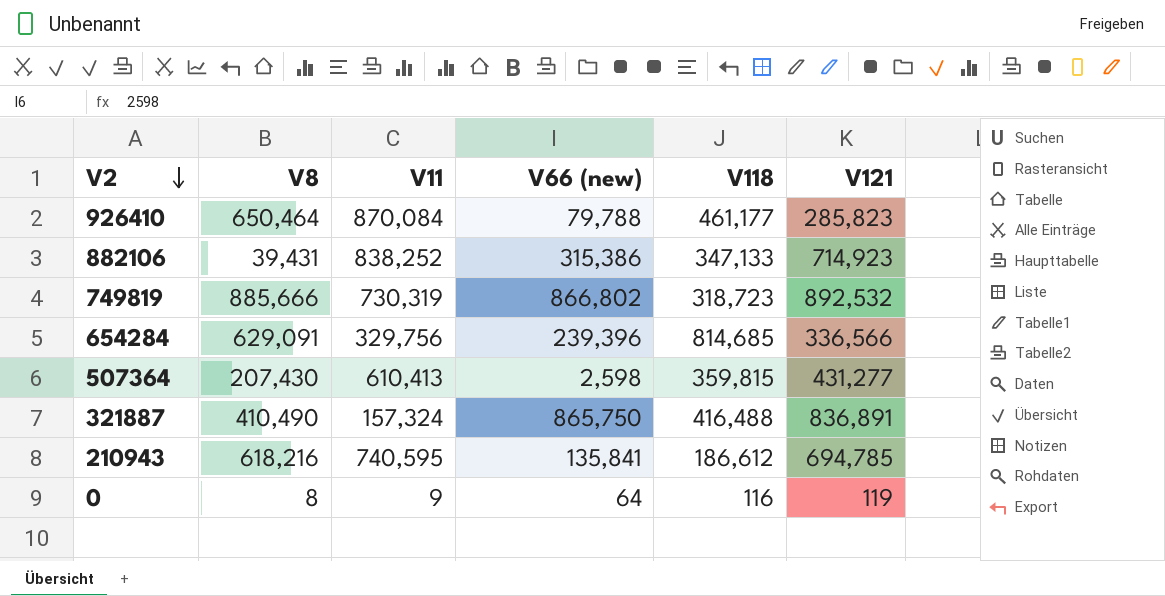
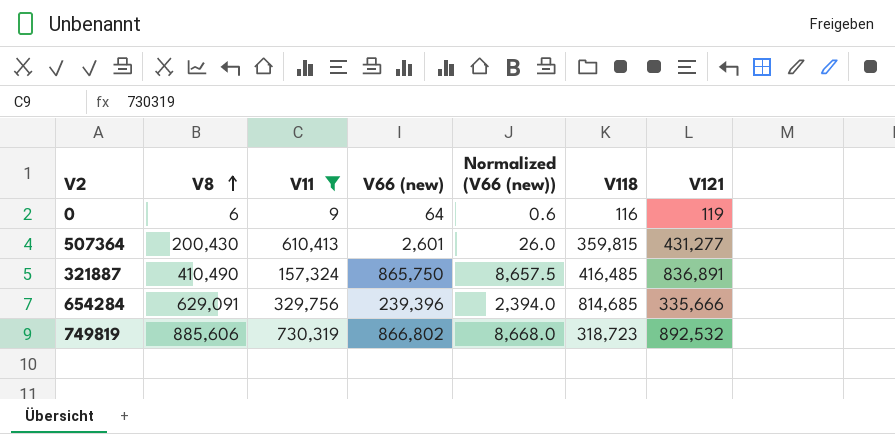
filter: none -> V11 <= 730,319
row order: V2 descending -> V8 ascending
column Normalized (V66 (new)) | formula: none -> [V66 (new)] * 0.01
0 | V8: 8 -> 6
507364 | V8: 207,430 -> 200,430
507364 | V66 (new): 2,598 -> 2,601
321887 | V118: 416,488 -> 416,485
654284 | V121: 336,566 -> 335,666
749819 | V8: 885,666 -> 885,606

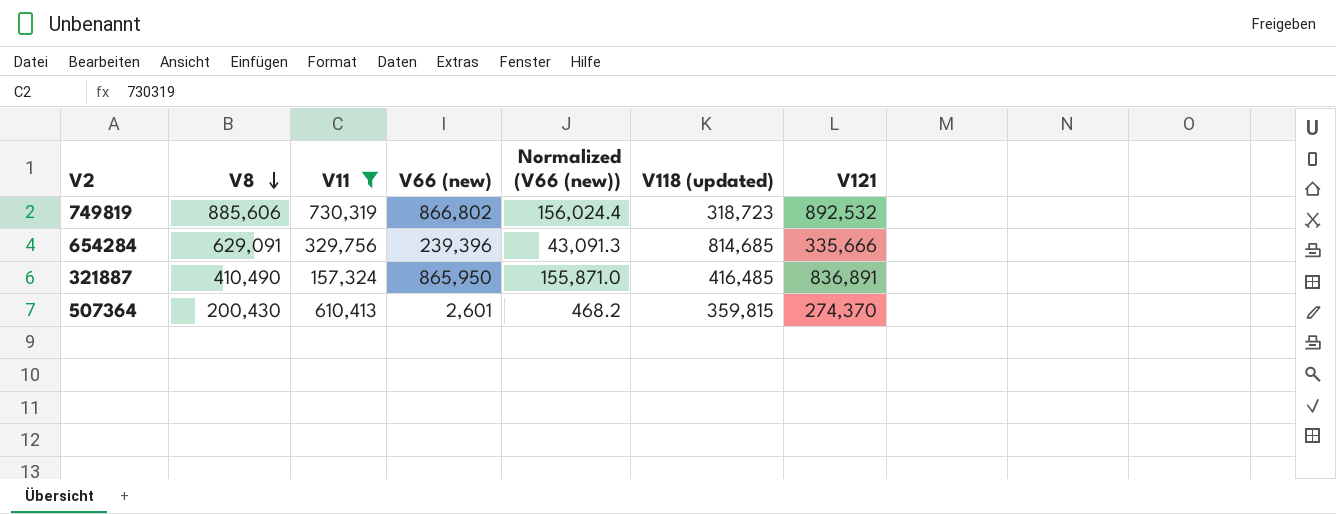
row order: V8 ascending -> V8 descending
column Normalized (V66 (new)) | formula: [V66 (new)] * 0.01 -> [V66 (new)] * 0.18
column name: V118 -> V118 (updated)
row 0: 6 | 9 | 64 | 0.6 | 116 | 119 -> none
321887 | V66 (new): 865,750 -> 865,950
507364 | V121: 431,277 -> 274,370

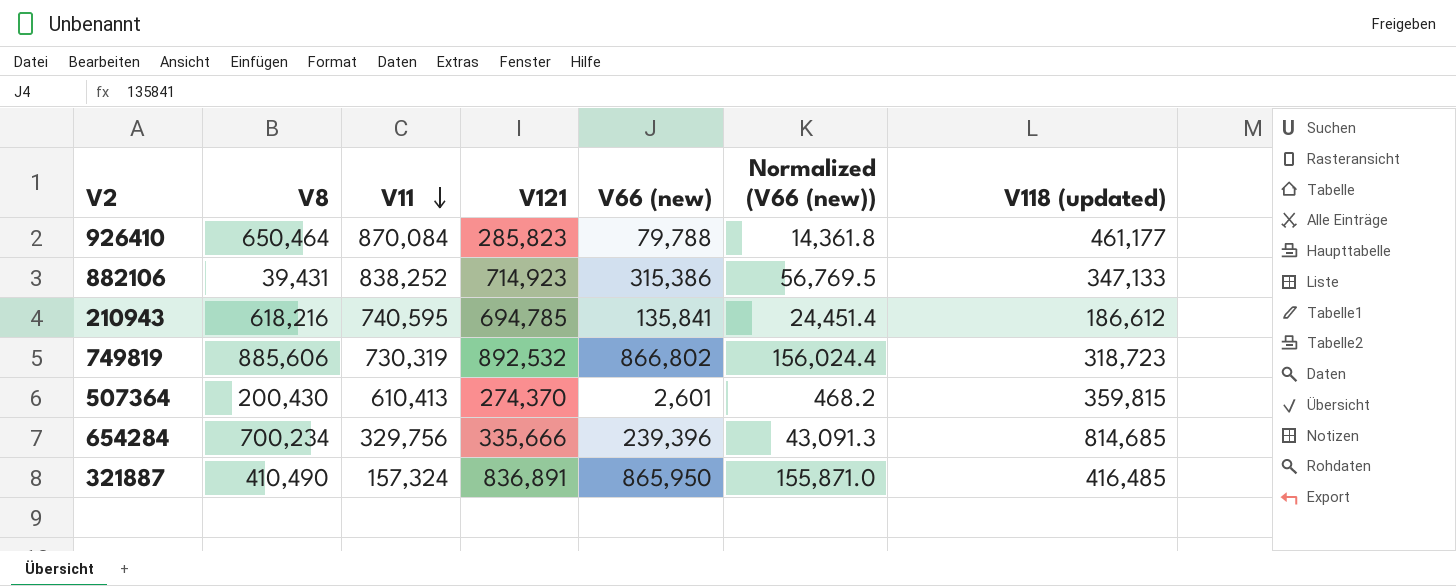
filter: V11 <= 730,319 -> none
row order: V8 descending -> V11 descending
column V121 | position: 7 -> 4
654284 | V8: 629,091 -> 700,234

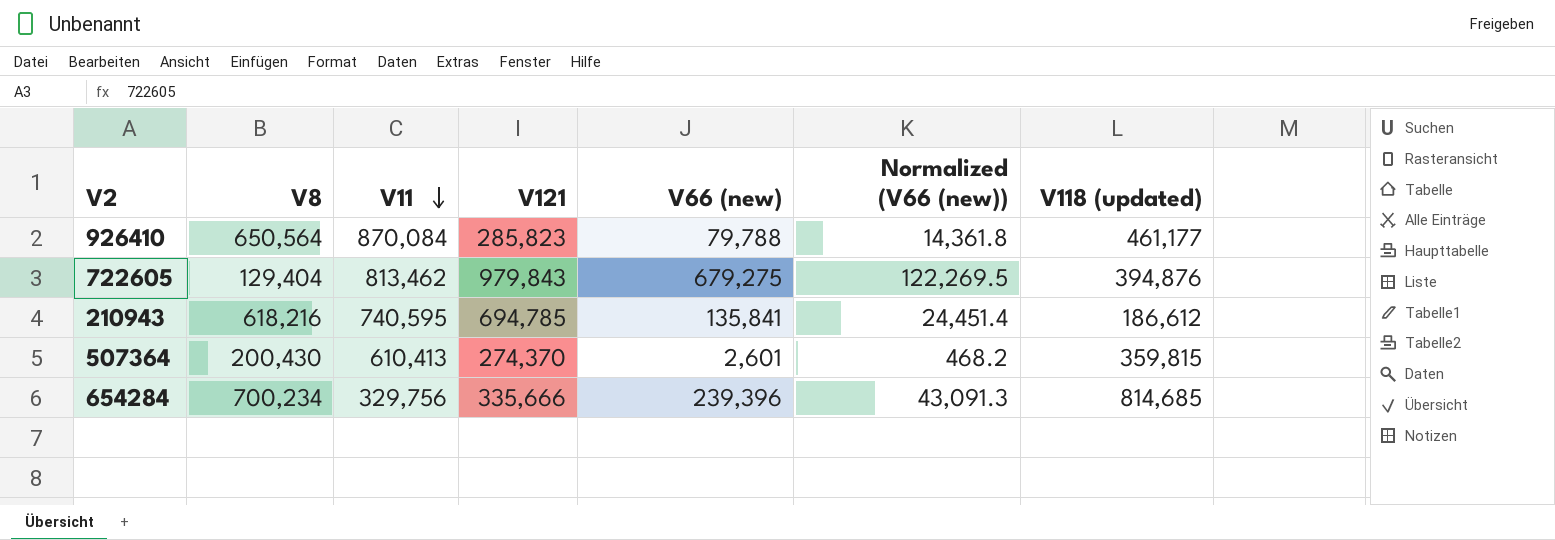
row 882106: 39,431 | 838,252 | 714,923 | 315,386 | 56,769.5 | 347,133 -> none
row 749819: 885,606 | 730,319 | 892,532 | 866,802 | 156,024.4 | 318,723 -> none
row 321887: 410,490 | 157,324 | 836,891 | 865,950 | 155,871.0 | 416,485 -> none
926410 | V8: 650,464 -> 650,564
row 722605: none -> 129,404 | 813,462 | 979,843 | 679,275 | 122,269.5 | 394,876

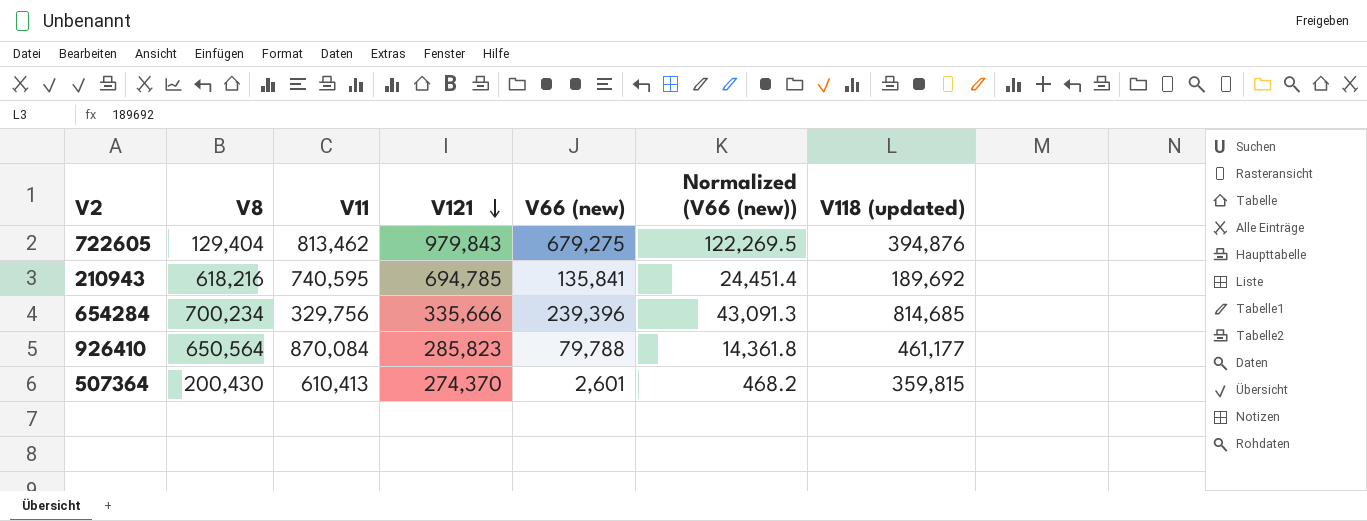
row order: V11 descending -> V121 descending
210943 | V118 (updated): 186,612 -> 189,692

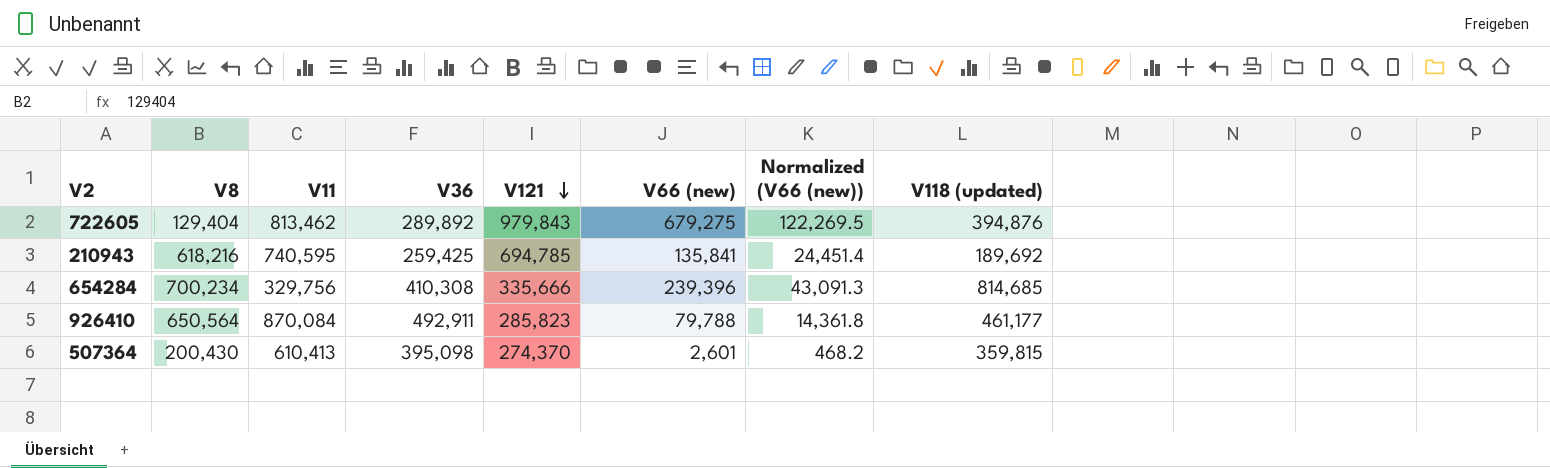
column V36 | position: none -> 4

